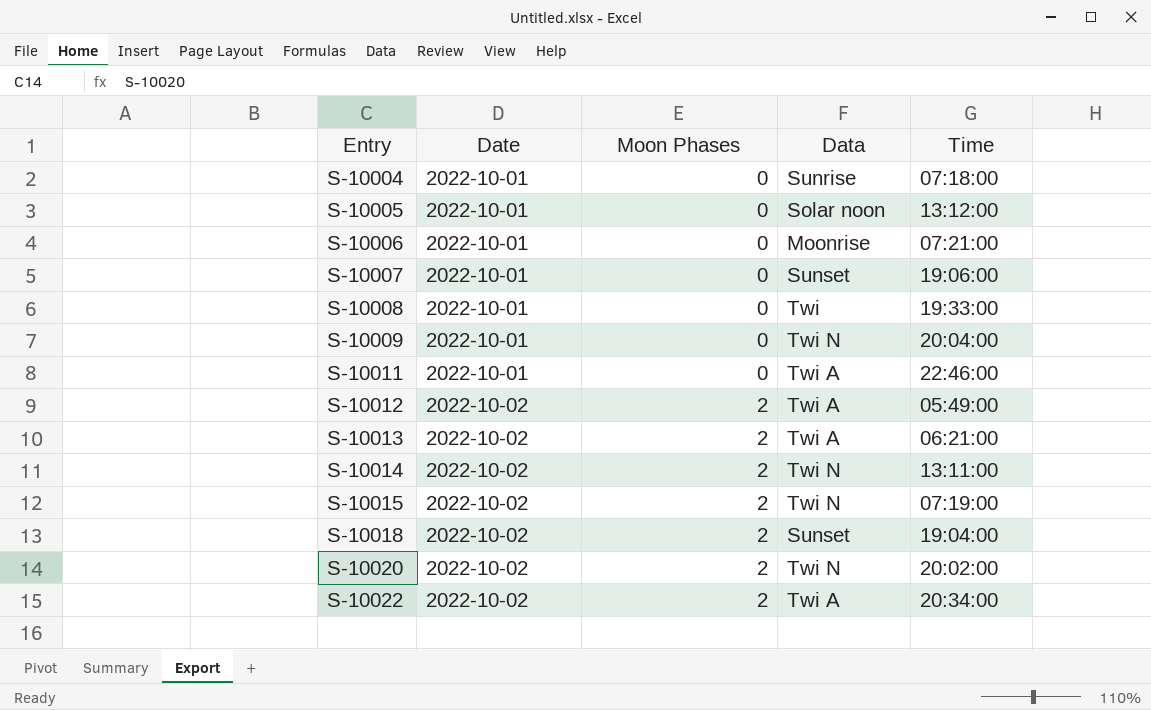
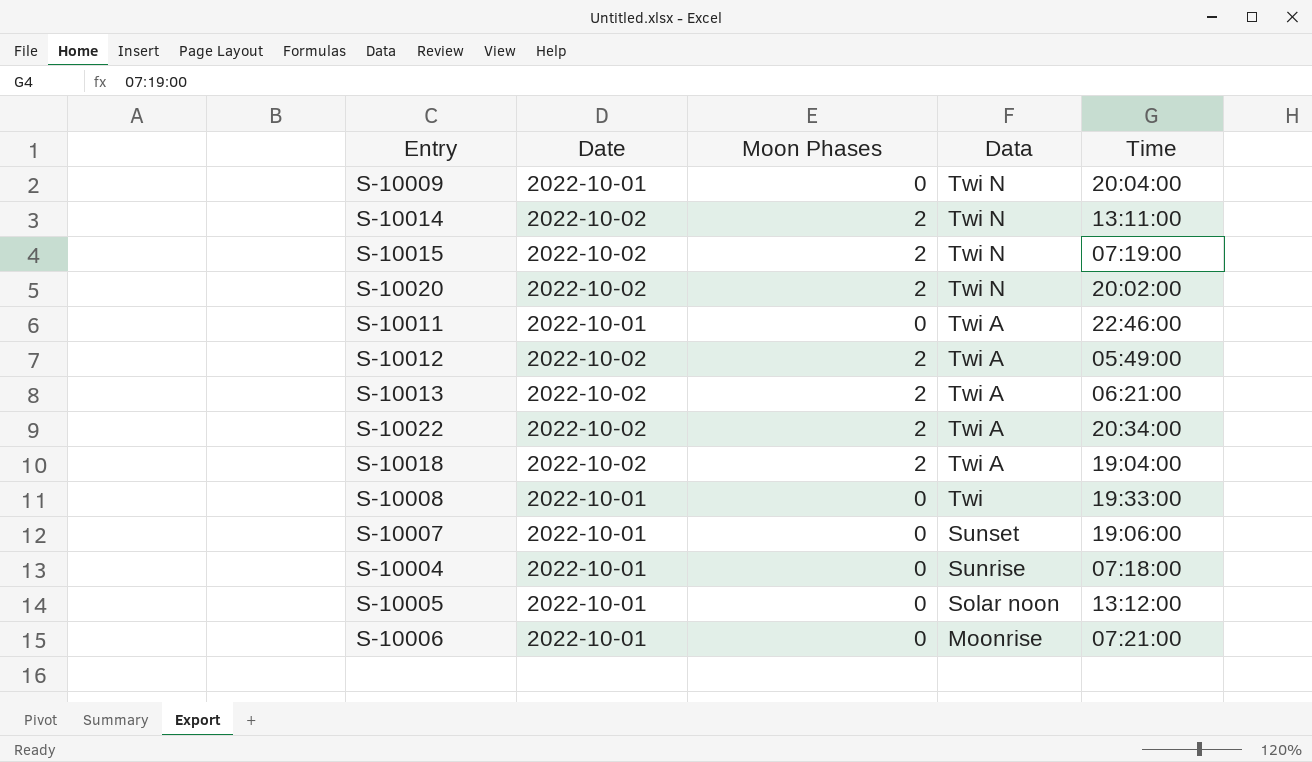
row order: Entry ascending -> Data descending
S-10018 | Data: Sunset -> Twi A

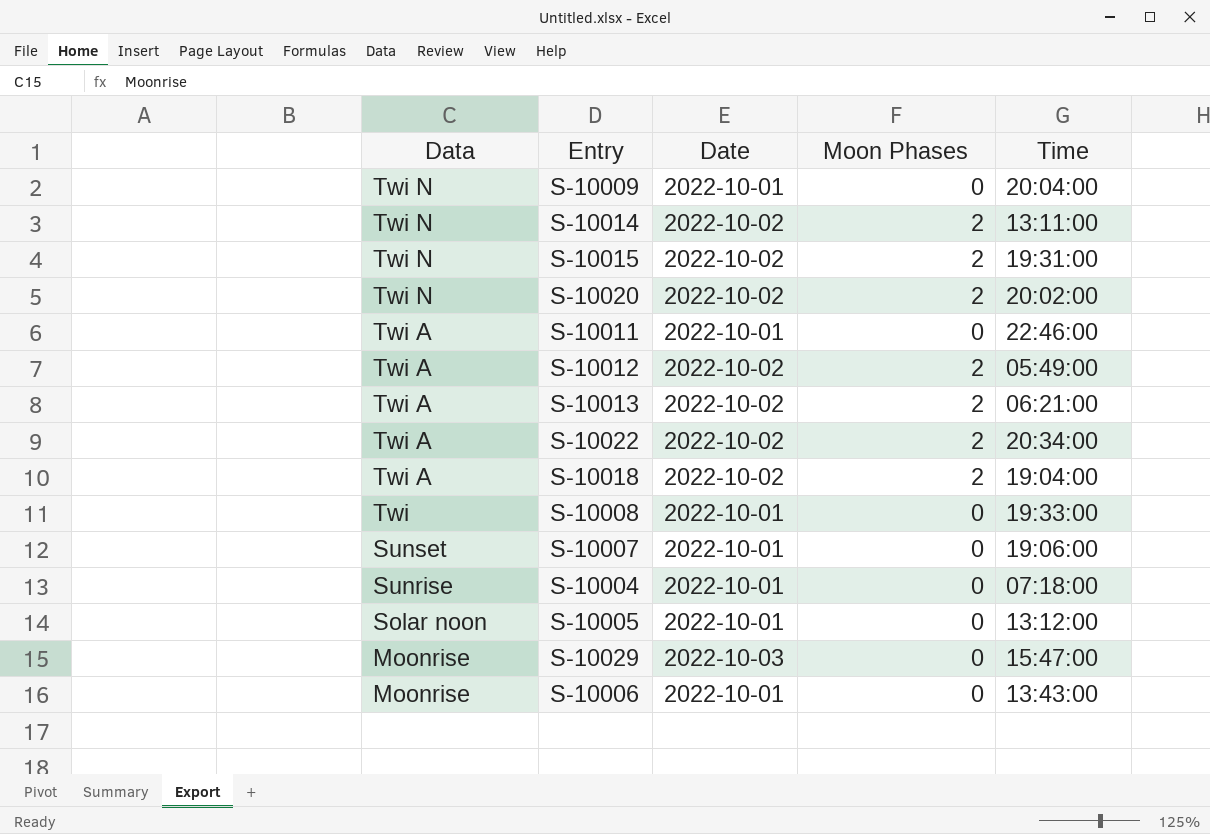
column Data | position: 4 -> 1
S-10015 | Time: 07:19:00 -> 19:31:00
row S-10029: none -> Moonrise | 2022-10-03 | 0 | 15:47:00
S-10006 | Time: 07:21:00 -> 13:43:00

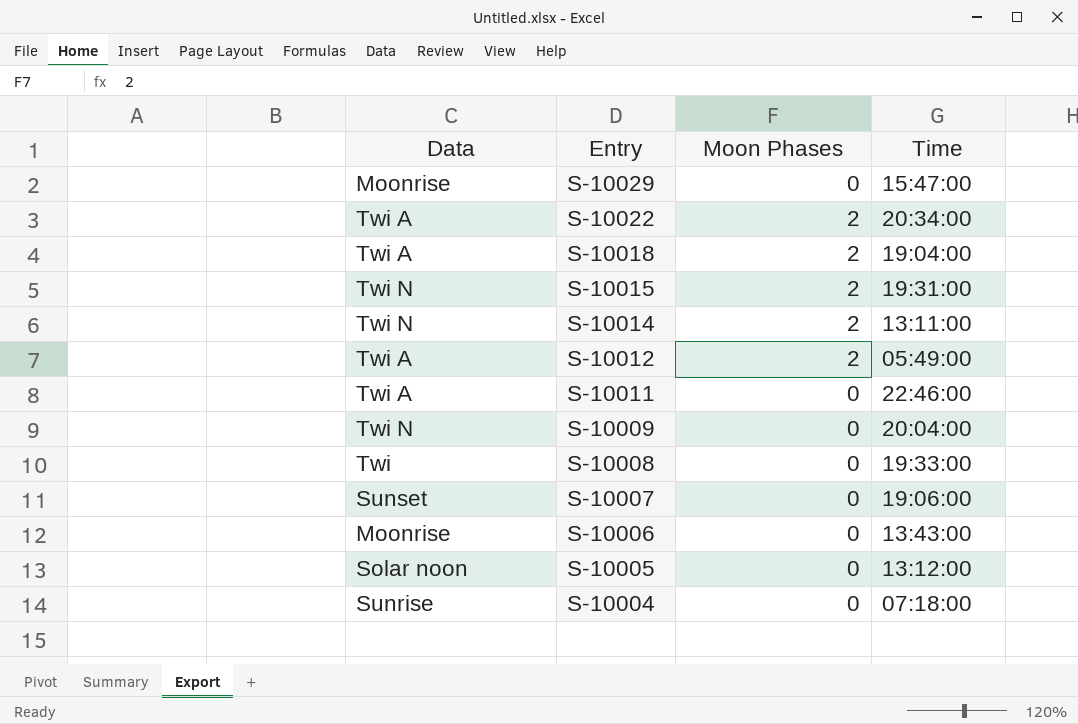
row order: Data descending -> Entry descending
column Date | position: 3 -> none
row S-10020: Twi N | 2022-10-02 | 2 | 20:02:00 -> none
row S-10013: Twi A | 2022-10-02 | 2 | 06:21:00 -> none

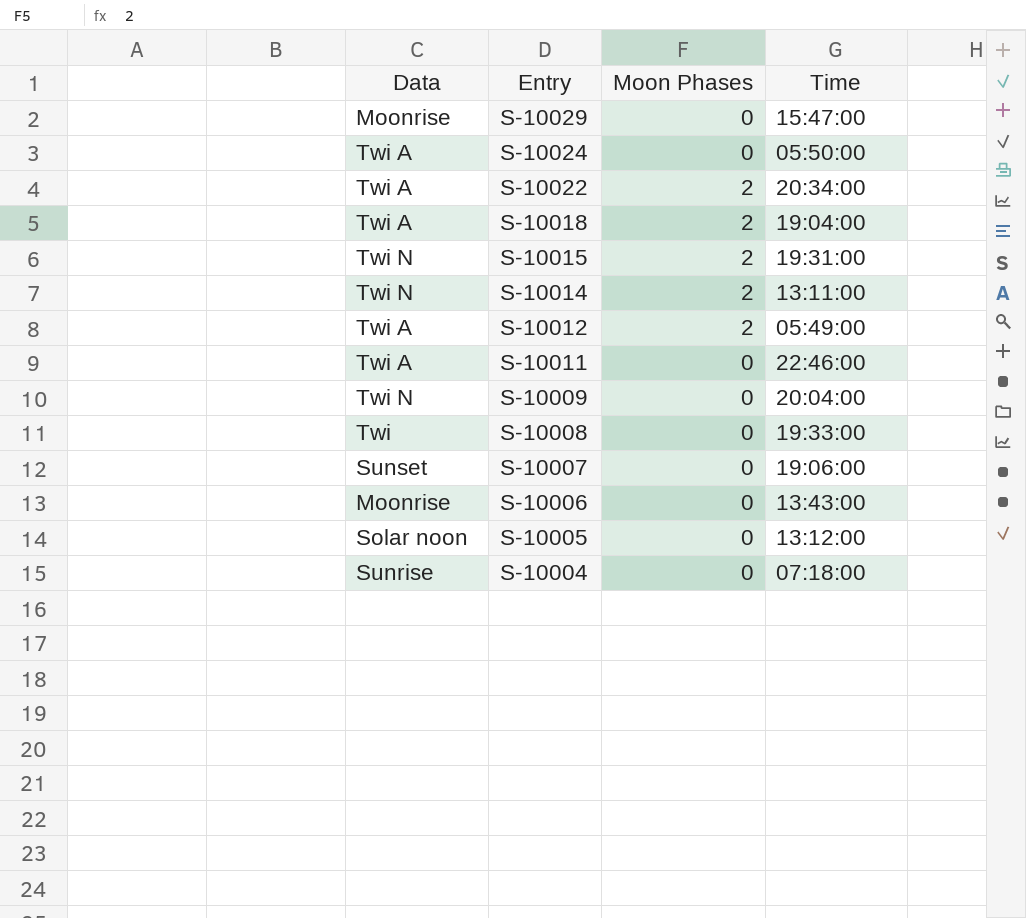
row S-10024: none -> Twi A | 0 | 05:50:00

